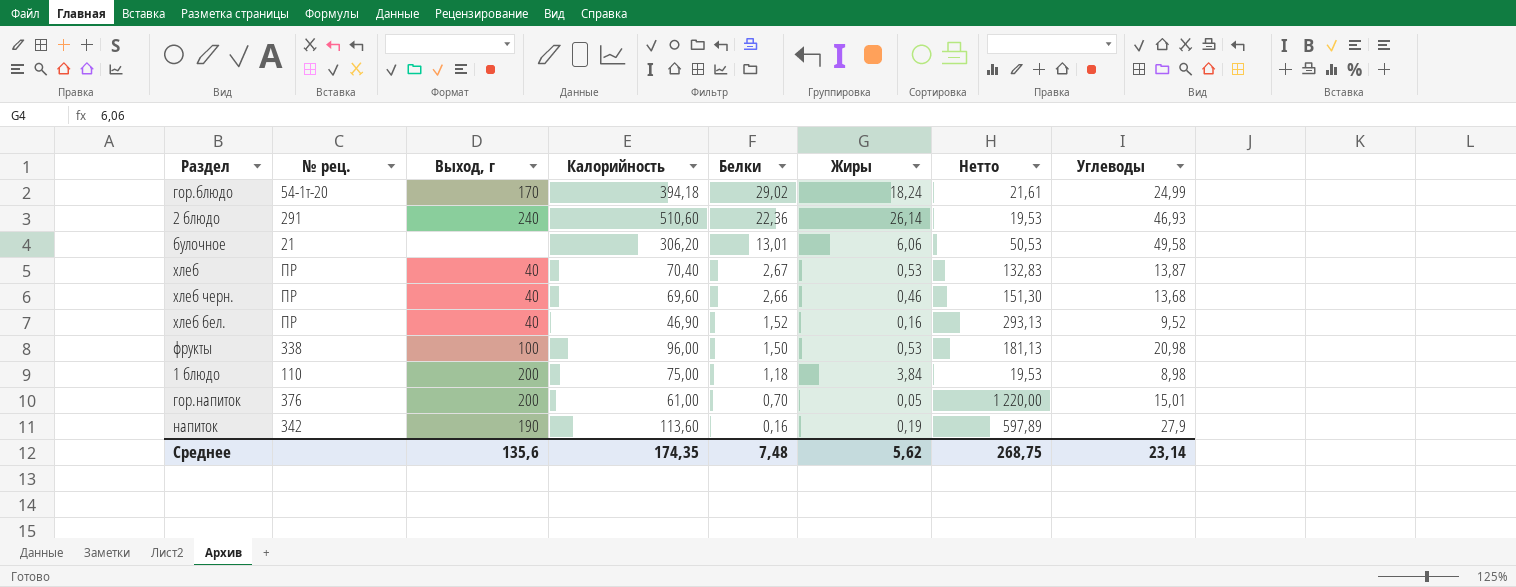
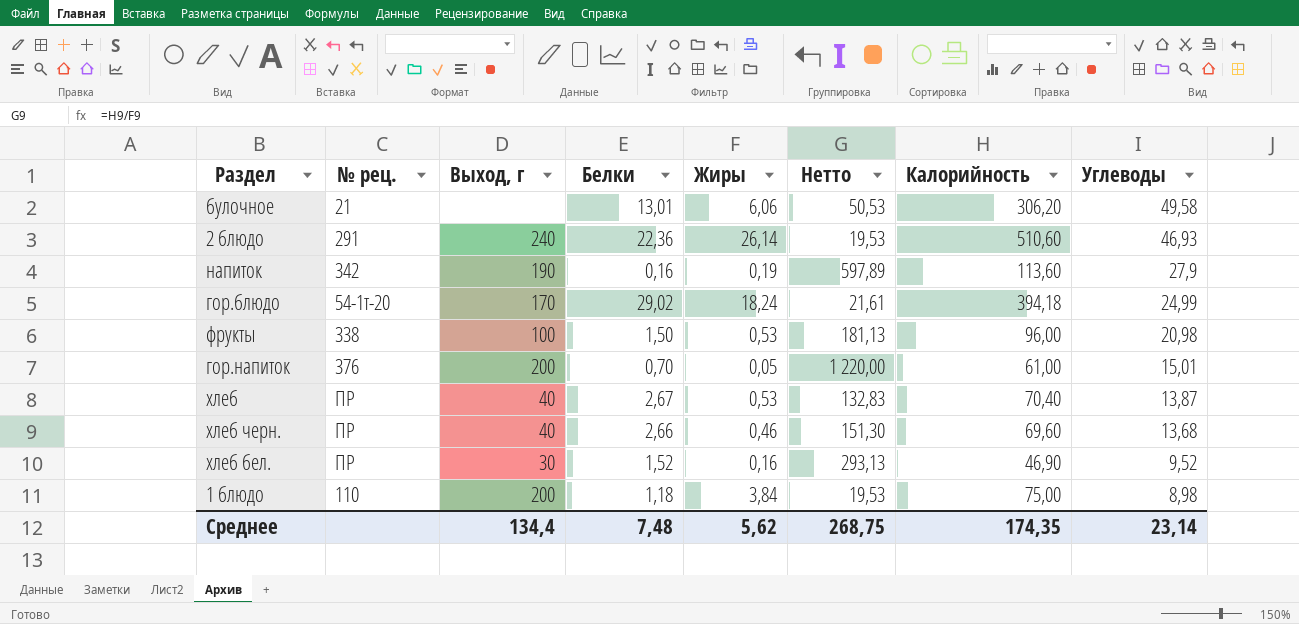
row order: Белки descending -> Углеводы descending
column Калорийность | position: 4 -> 7
хлеб бел. | Выход, г: 40 -> 30
Среднее | Выход, г: 135,6 -> 134,4

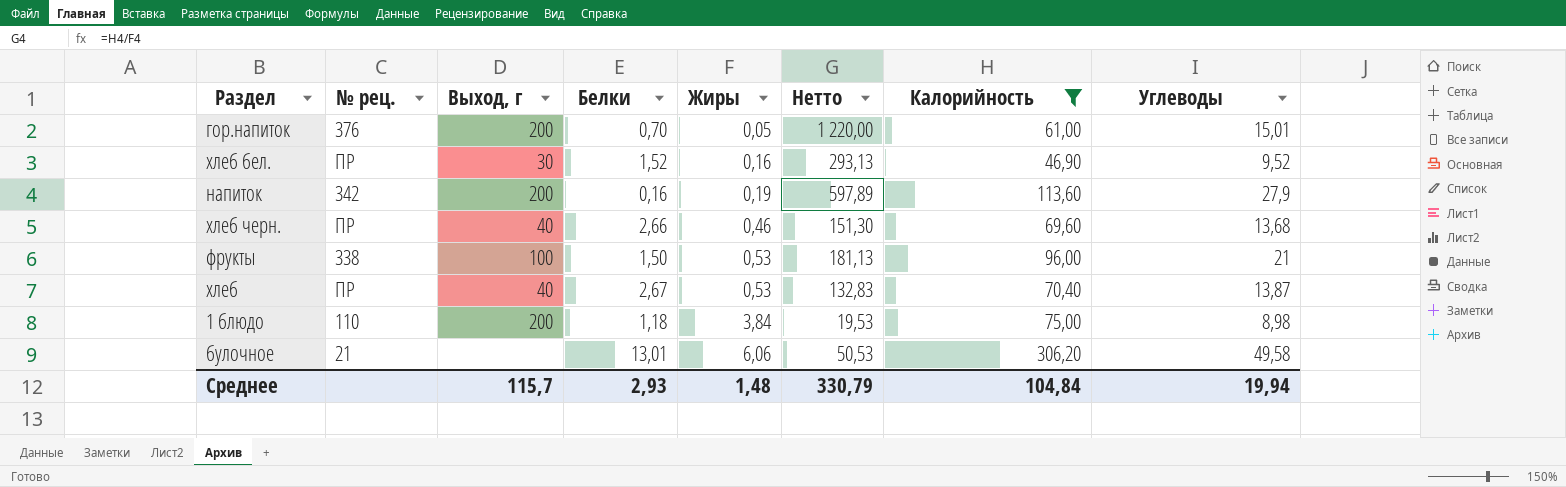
filter: none -> Калорийность <= 306,20
row order: Углеводы descending -> Жиры ascending
напиток | Выход, г: 190 -> 200
фрукты | Углеводы: 20,98 -> 21
Среднее | Выход, г: 134,4 -> 115,7
Среднее | Белки: 7,48 -> 2,93
Среднее | Жиры: 5,62 -> 1,48
Среднее | Нетто: 268,75 -> 330,79
Среднее | Калорийность: 174,35 -> 104,84
Среднее | Углеводы: 23,14 -> 19,94

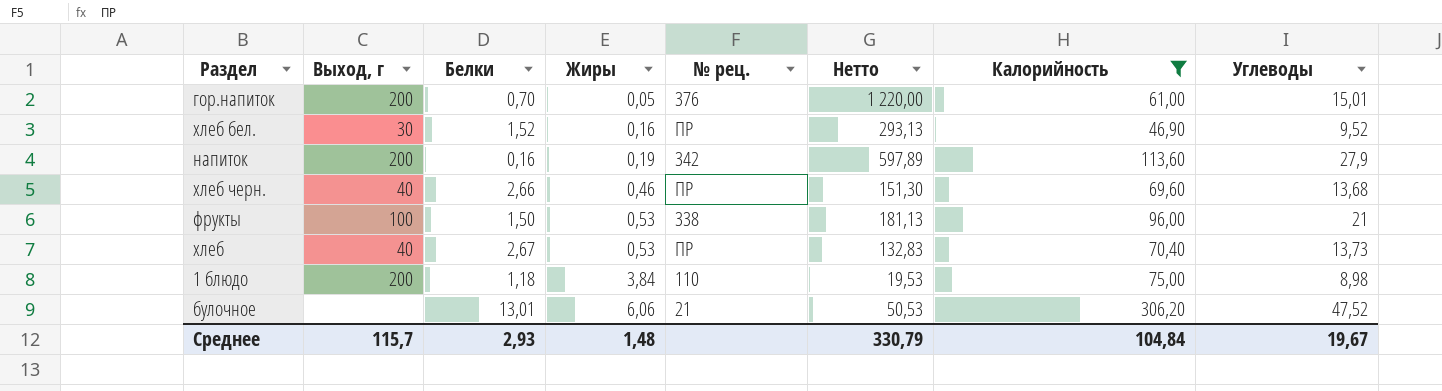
column № рец. | position: 2 -> 5
хлеб | Углеводы: 13,87 -> 13,73
булочное | Углеводы: 49,58 -> 47,52
Среднее | Углеводы: 19,94 -> 19,67

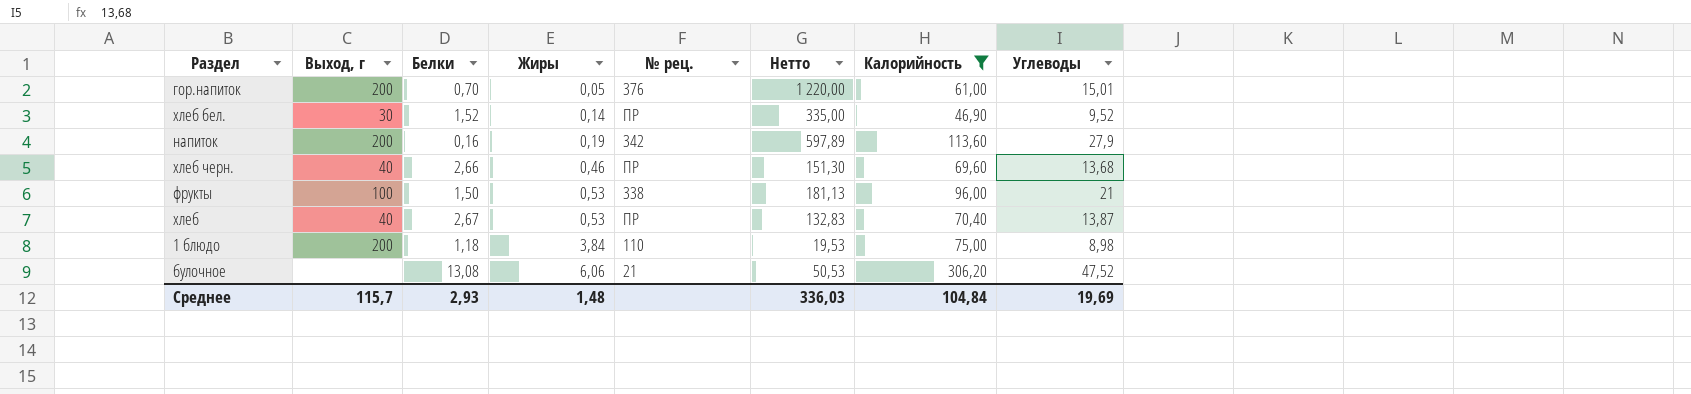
хлеб бел. | Жиры: 0,16 -> 0,14
хлеб бел. | Нетто: 293,13 -> 335,00
хлеб | Углеводы: 13,73 -> 13,87
булочное | Белки: 13,01 -> 13,08
Среднее | Нетто: 330,79 -> 336,03
Среднее | Углеводы: 19,67 -> 19,69

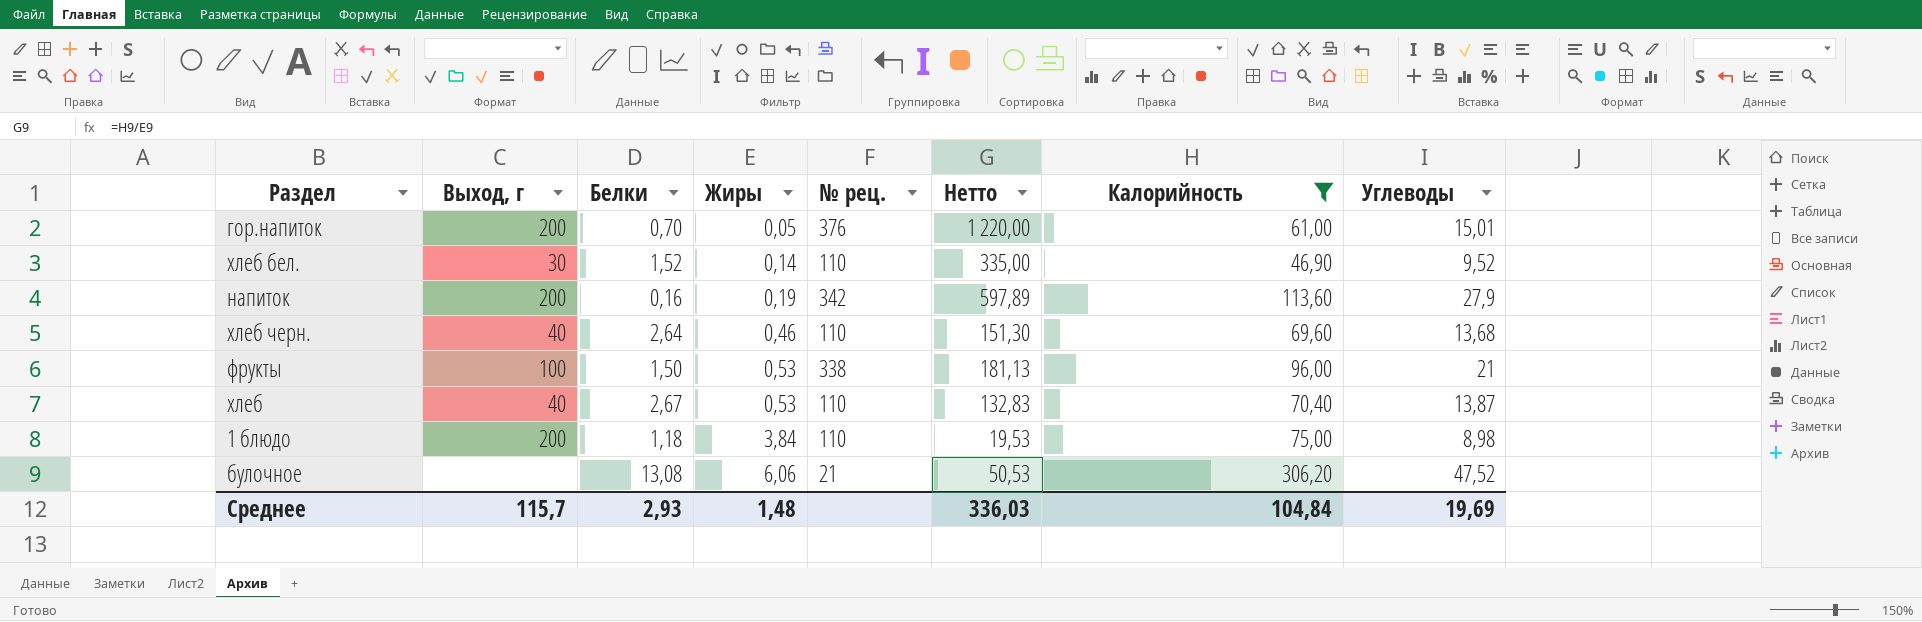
хлеб бел. | № рец.: ПР -> 110
хлеб черн. | Белки: 2,66 -> 2,64
хлеб черн. | № рец.: ПР -> 110
хлеб | № рец.: ПР -> 110

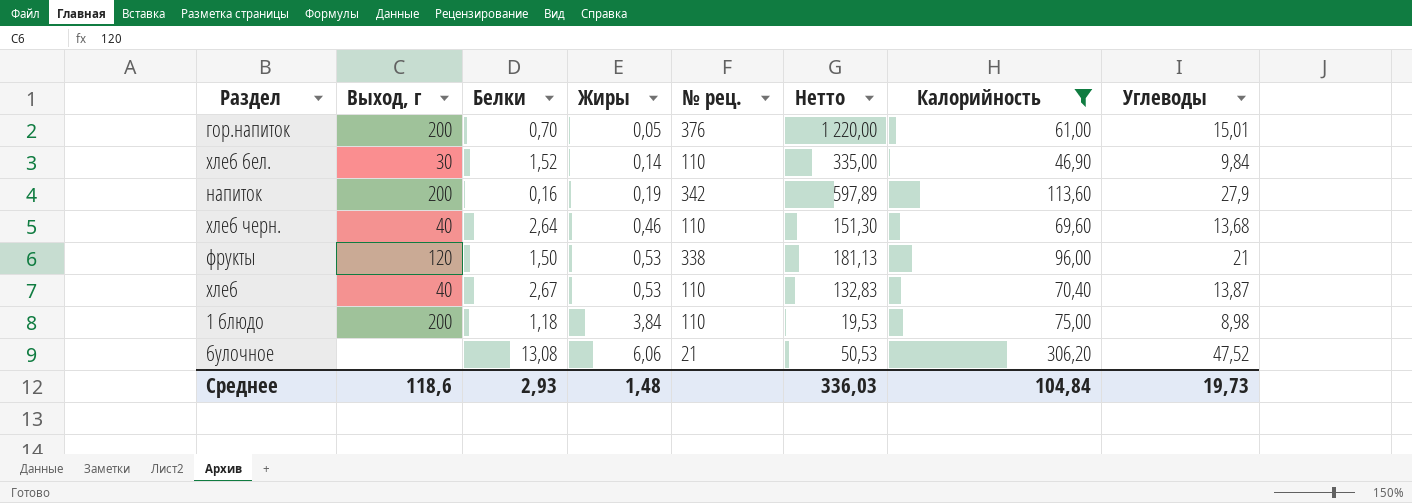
хлеб бел. | Углеводы: 9,52 -> 9,84
фрукты | Выход, г: 100 -> 120
Среднее | Выход, г: 115,7 -> 118,6
Среднее | Углеводы: 19,69 -> 19,73

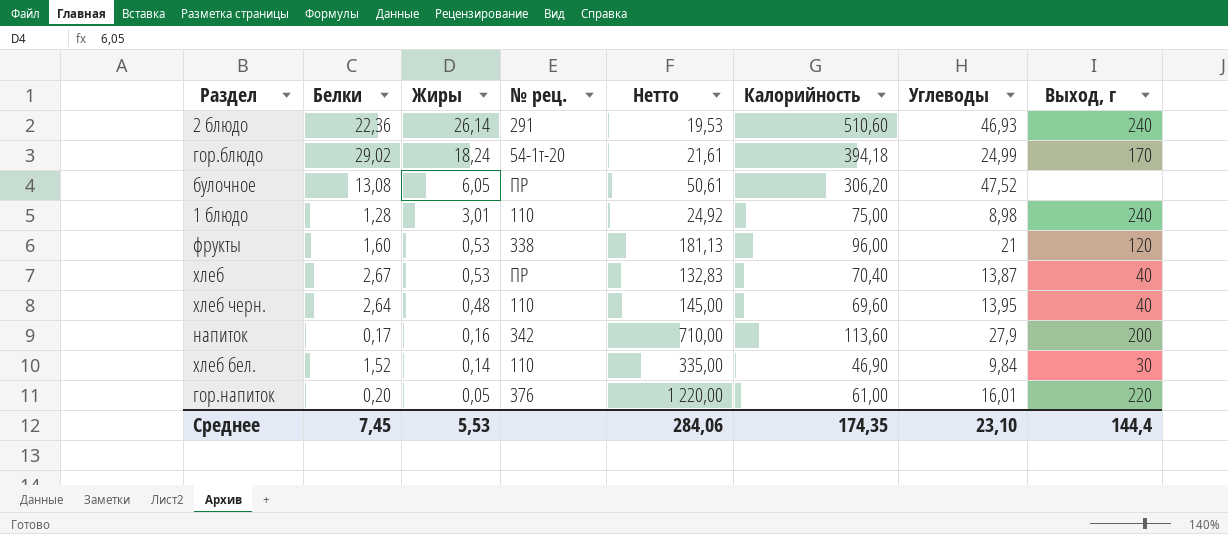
filter: Калорийность <= 306,20 -> none
row order: Жиры ascending -> Жиры descending
column Выход, г | position: 2 -> 8
булочное | Жиры: 6,06 -> 6,05
булочное | № рец.: 21 -> ПР
булочное | Нетто: 50,53 -> 50,61
1 блюдо | Белки: 1,18 -> 1,28
1 блюдо | Жиры: 3,84 -> 3,01
1 блюдо | Нетто: 19,53 -> 24,92
1 блюдо | Выход, г: 200 -> 240
фрукты | Белки: 1,50 -> 1,60
хлеб | № рец.: 110 -> ПР
хлеб черн. | Жиры: 0,46 -> 0,48
хлеб черн. | Нетто: 151,30 -> 145,00
хлеб черн. | Углеводы: 13,68 -> 13,95
напиток | Белки: 0,16 -> 0,17
напиток | Жиры: 0,19 -> 0,16
напиток | Нетто: 597,89 -> 710,00
гор.напиток | Белки: 0,70 -> 0,20
гор.напиток | Углеводы: 15,01 -> 16,01
гор.напиток | Выход, г: 200 -> 220
Среднее | Белки: 2,93 -> 7,45
Среднее | Жиры: 1,48 -> 5,53
Среднее | Нетто: 336,03 -> 284,06
Среднее | Калорийность: 104,84 -> 174,35
Среднее | Углеводы: 19,73 -> 23,10
Среднее | Выход, г: 118,6 -> 144,4

